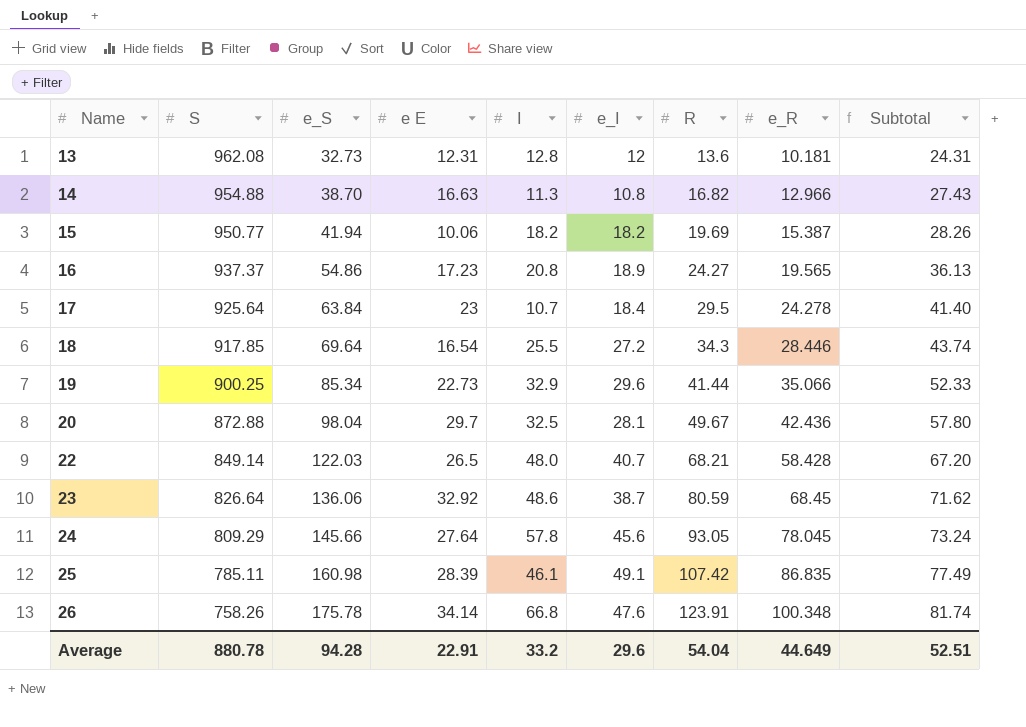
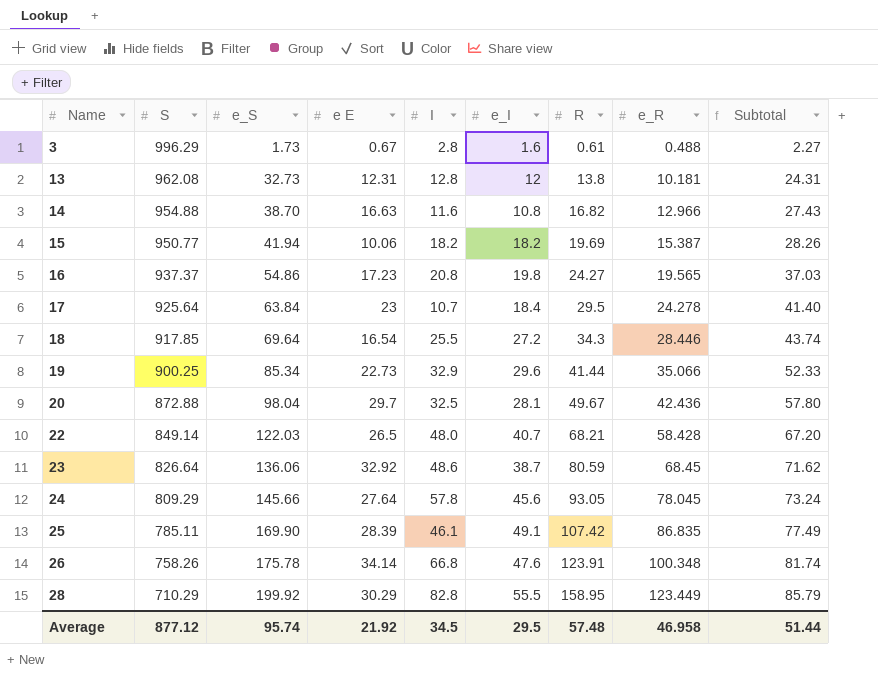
row 3: none -> 996.29 | 1.73 | 0.67 | 2.8 | 1.6 | 0.61 | 0.488 | 2.27
13 | R: 13.6 -> 13.8
14 | I: 11.3 -> 11.6
16 | e_I: 18.9 -> 19.8
16 | Subtotal: 36.13 -> 37.03
25 | e_S: 160.98 -> 169.90
row 28: none -> 710.29 | 199.92 | 30.29 | 82.8 | 55.5 | 158.95 | 123.449 | 85.79
Average | S: 880.78 -> 877.12
Average | e_S: 94.28 -> 95.74
Average | e E: 22.91 -> 21.92
Average | I: 33.2 -> 34.5
Average | e_I: 29.6 -> 29.5
Average | R: 54.04 -> 57.48
Average | e_R: 44.649 -> 46.958
Average | Subtotal: 52.51 -> 51.44

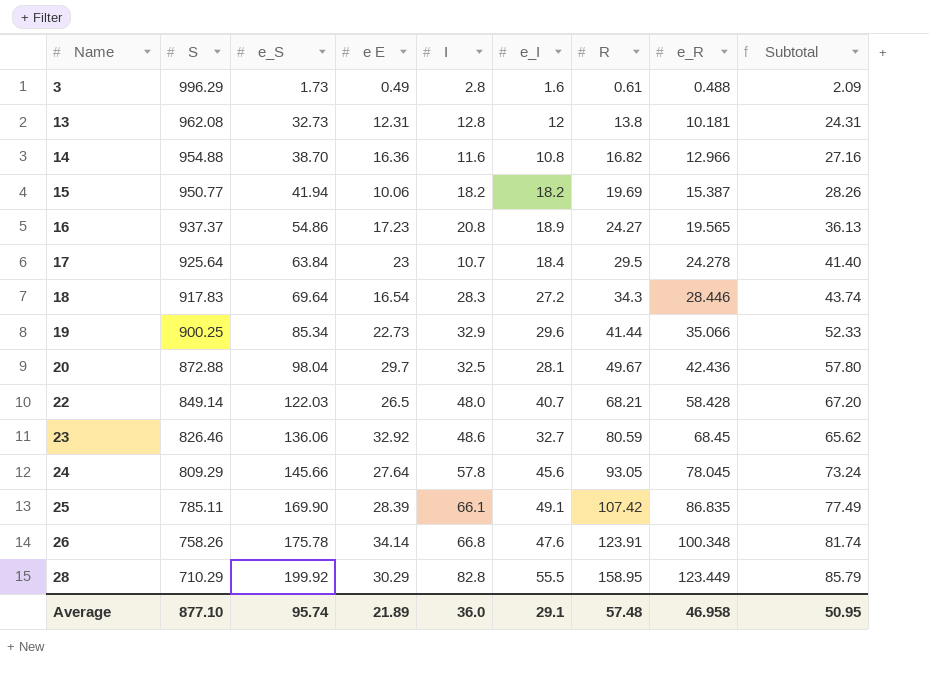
3 | e E: 0.67 -> 0.49
3 | Subtotal: 2.27 -> 2.09
14 | e E: 16.63 -> 16.36
14 | Subtotal: 27.43 -> 27.16
16 | e_I: 19.8 -> 18.9
16 | Subtotal: 37.03 -> 36.13
18 | S: 917.85 -> 917.83
18 | I: 25.5 -> 28.3
23 | S: 826.64 -> 826.46
23 | e_I: 38.7 -> 32.7
23 | Subtotal: 71.62 -> 65.62
25 | I: 46.1 -> 66.1
Average | S: 877.12 -> 877.10
Average | e E: 21.92 -> 21.89
Average | I: 34.5 -> 36.0
Average | e_I: 29.5 -> 29.1
Average | Subtotal: 51.44 -> 50.95

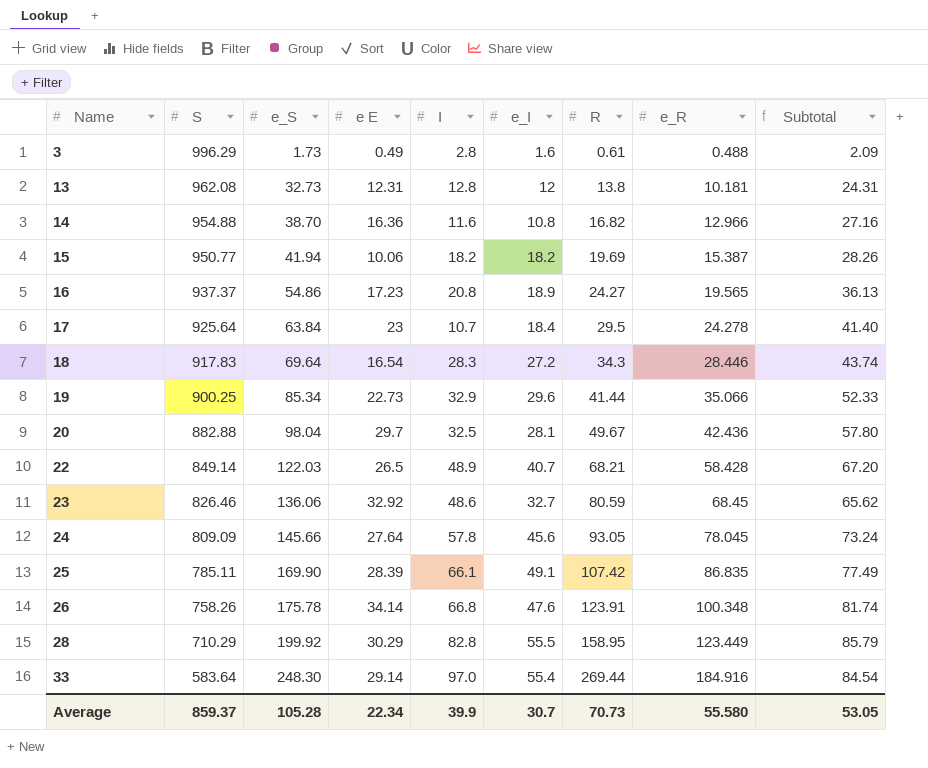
20 | S: 872.88 -> 882.88
22 | I: 48.0 -> 48.9
24 | S: 809.29 -> 809.09
row 33: none -> 583.64 | 248.30 | 29.14 | 97.0 | 55.4 | 269.44 | 184.916 | 84.54
Average | S: 877.10 -> 859.37
Average | e_S: 95.74 -> 105.28
Average | e E: 21.89 -> 22.34
Average | I: 36.0 -> 39.9
Average | e_I: 29.1 -> 30.7
Average | R: 57.48 -> 70.73
Average | e_R: 46.958 -> 55.580
Average | Subtotal: 50.95 -> 53.05

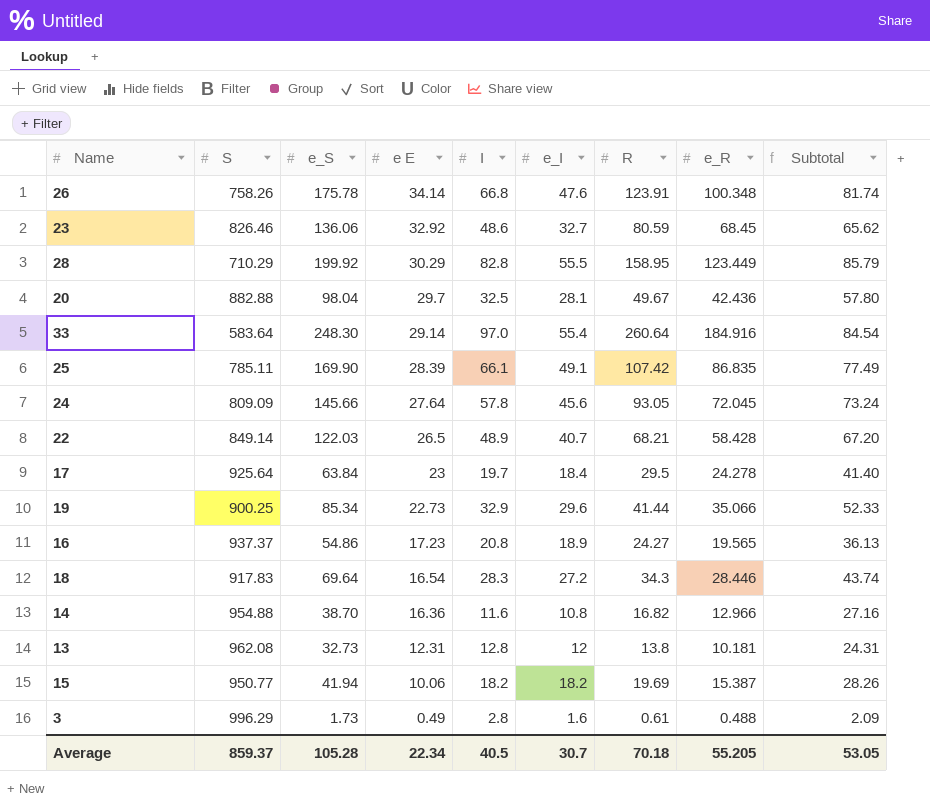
row order: Name ascending -> e E descending
33 | R: 269.44 -> 260.64
24 | e_R: 78.045 -> 72.045
17 | I: 10.7 -> 19.7
Average | I: 39.9 -> 40.5
Average | R: 70.73 -> 70.18
Average | e_R: 55.580 -> 55.205

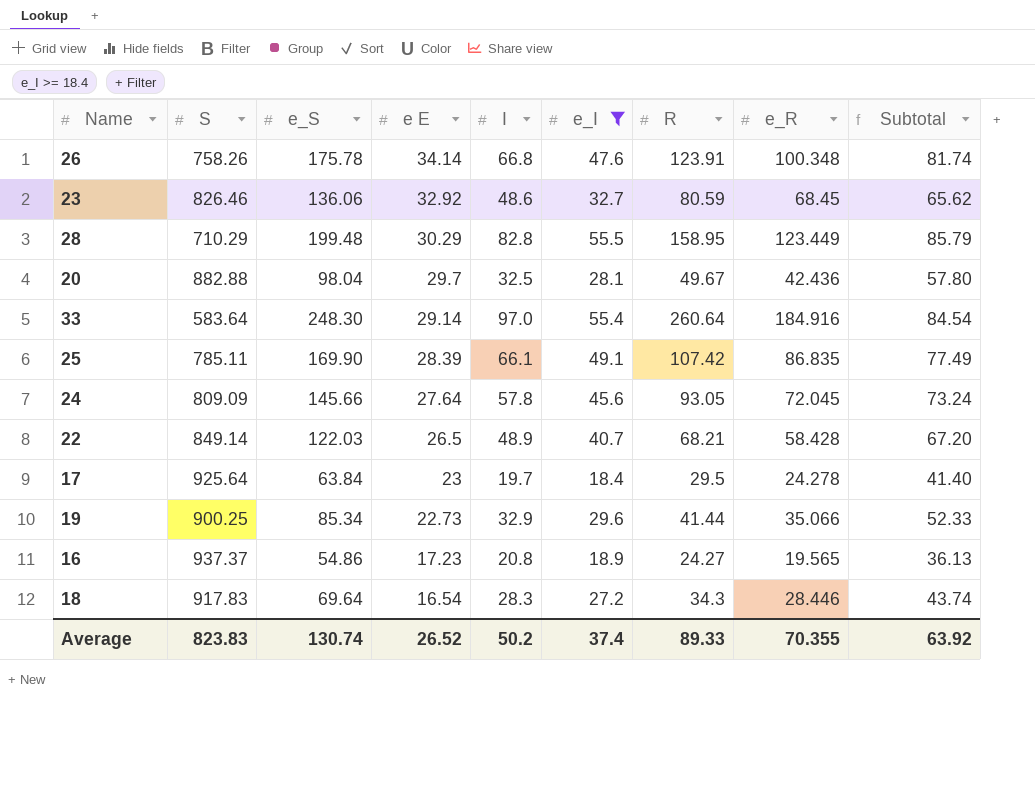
filter: none -> e_I >= 18.4
28 | e_S: 199.92 -> 199.48
Average | S: 859.37 -> 823.83
Average | e_S: 105.28 -> 130.74
Average | e E: 22.34 -> 26.52
Average | I: 40.5 -> 50.2
Average | e_I: 30.7 -> 37.4
Average | R: 70.18 -> 89.33
Average | e_R: 55.205 -> 70.355
Average | Subtotal: 53.05 -> 63.92

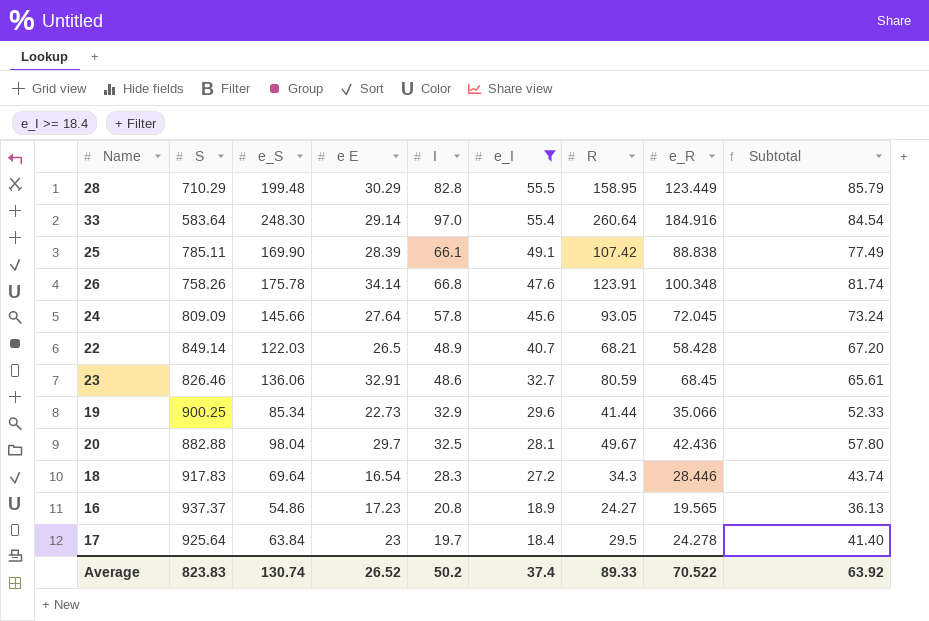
row order: e E descending -> e_I descending
25 | e_R: 86.835 -> 88.838
23 | e E: 32.92 -> 32.91
23 | Subtotal: 65.62 -> 65.61
Average | e_R: 70.355 -> 70.522

